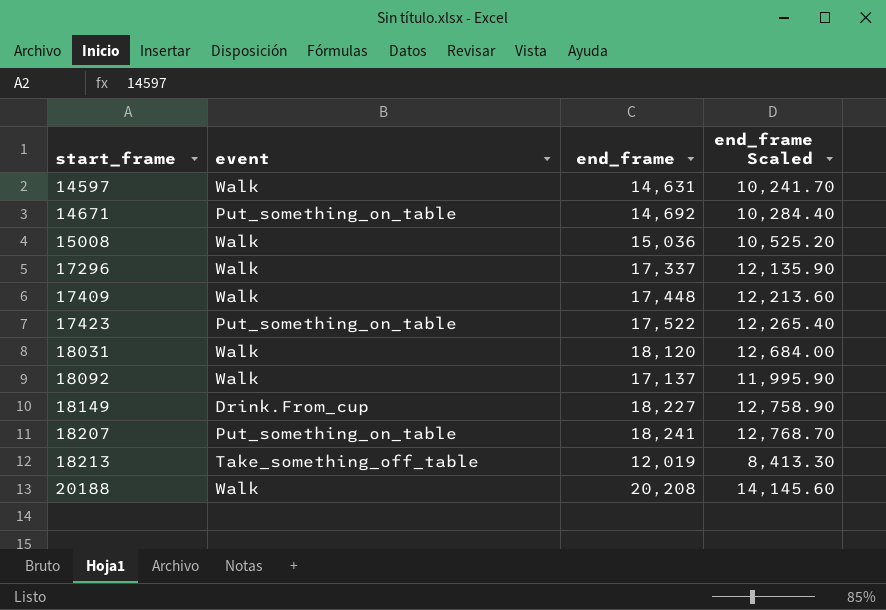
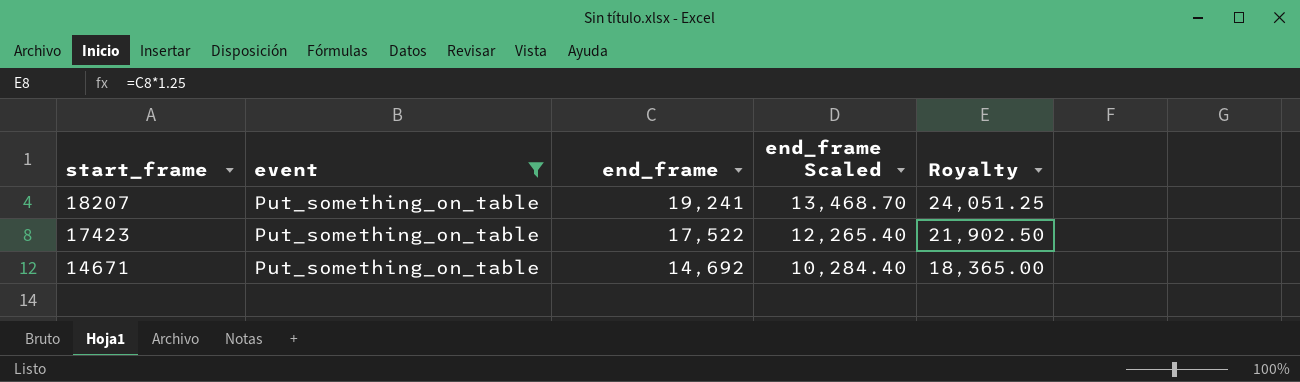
filter: none -> event = Put_something_on_table
row order: start_frame ascending -> start_frame descending
column Royalty | formula: none -> [end_frame] * 1.25
18207 | end_frame: 18,241 -> 19,241
18207 | end_frame Scaled: 12,768.70 -> 13,468.70

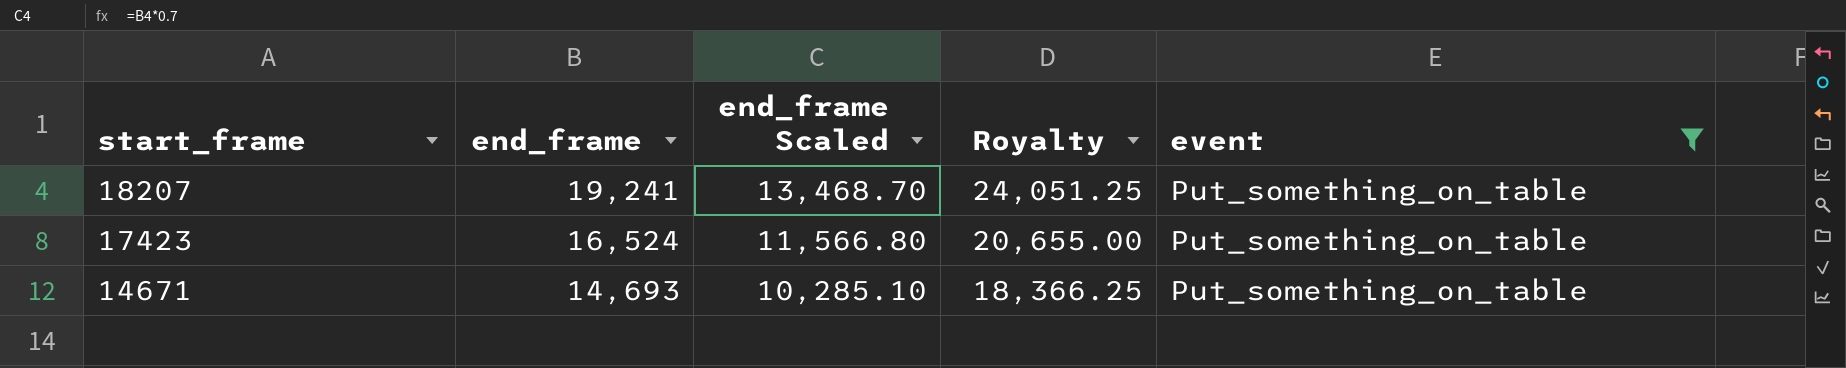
column event | position: 2 -> 5
17423 | end_frame: 17,522 -> 16,524
17423 | end_frame Scaled: 12,265.40 -> 11,566.80
17423 | Royalty: 21,902.50 -> 20,655.00
14671 | end_frame: 14,692 -> 14,693
14671 | end_frame Scaled: 10,284.40 -> 10,285.10
14671 | Royalty: 18,365.00 -> 18,366.25

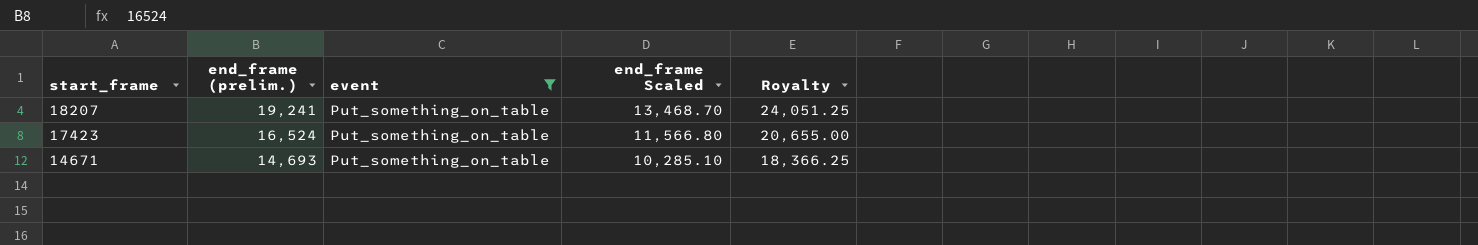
column name: end_frame -> end_frame (prelim.)
column event | position: 5 -> 3

